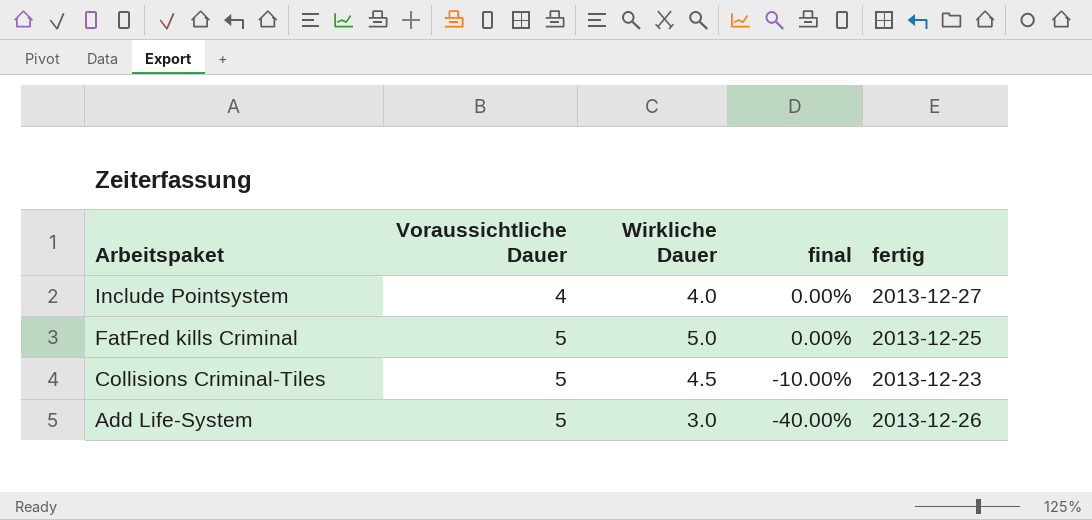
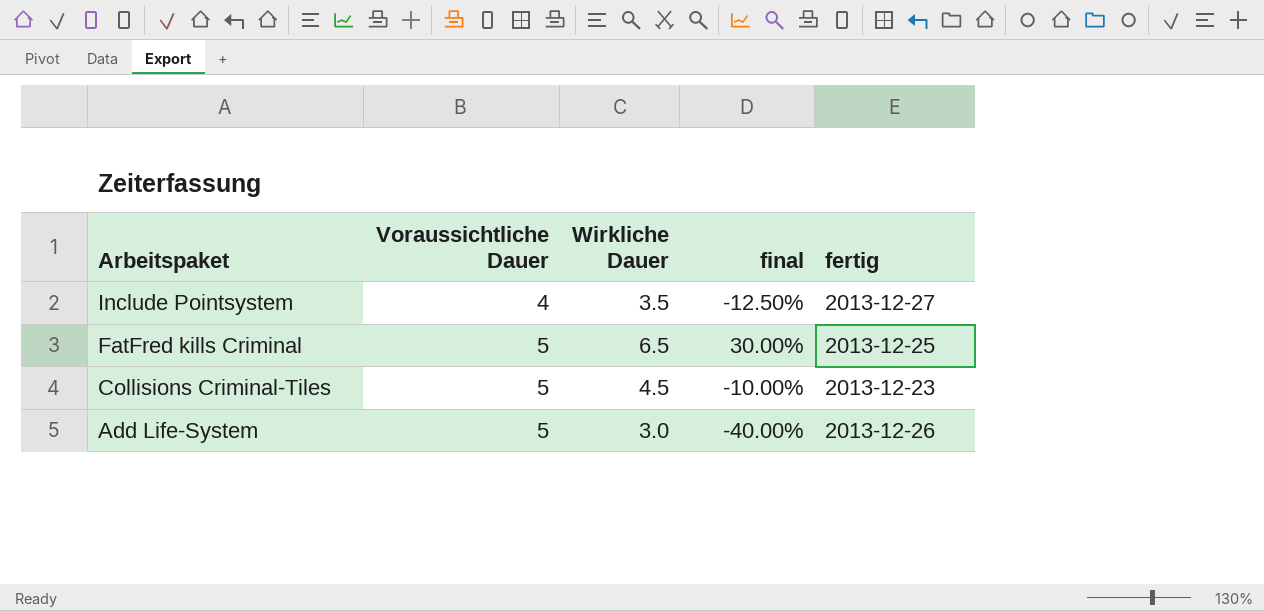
Include Pointsystem | Wirkliche Dauer: 4.0 -> 3.5
Include Pointsystem | final: 0.00% -> -12.50%
FatFred kills Criminal | Wirkliche Dauer: 5.0 -> 6.5
FatFred kills Criminal | final: 0.00% -> 30.00%

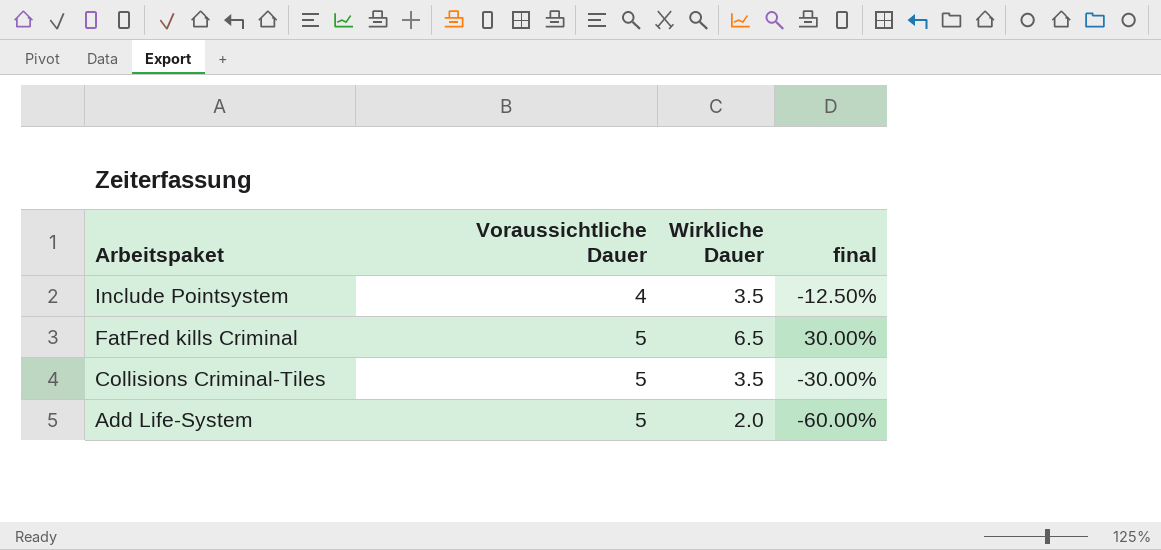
column fertig | position: 5 -> none
Collisions Criminal-Tiles | Wirkliche Dauer: 4.5 -> 3.5
Collisions Criminal-Tiles | final: -10.00% -> -30.00%
Add Life-System | Wirkliche Dauer: 3.0 -> 2.0
Add Life-System | final: -40.00% -> -60.00%

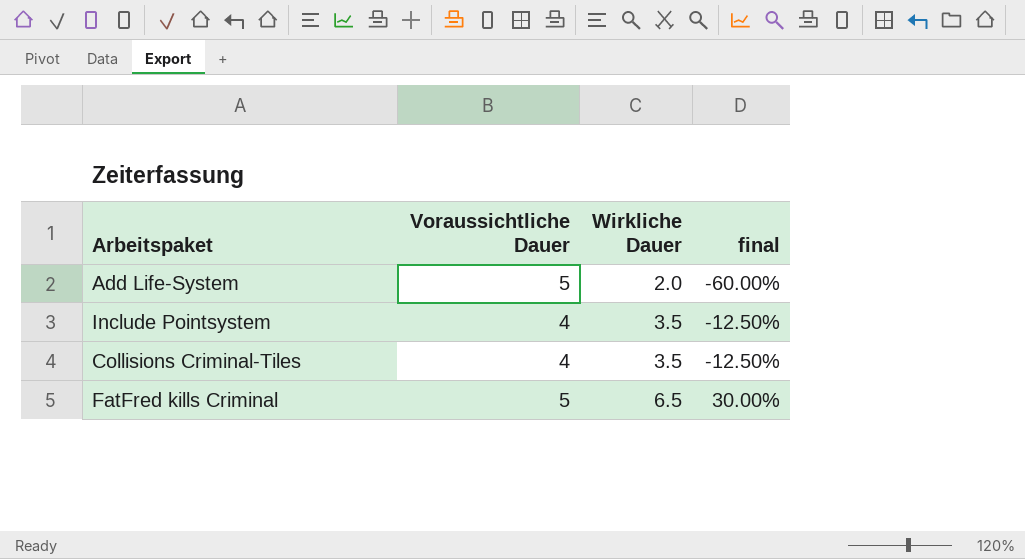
row order: Arbeitspaket descending -> Wirkliche Dauer ascending
Collisions Criminal-Tiles | Voraussichtliche Dauer: 5 -> 4
Collisions Criminal-Tiles | final: -30.00% -> -12.50%

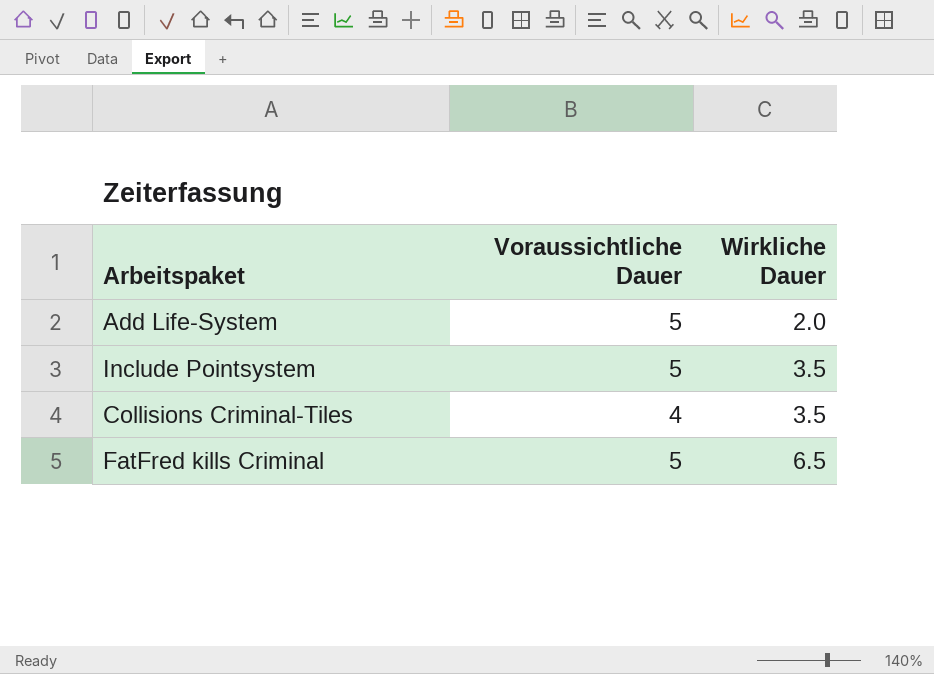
column final | formula: ([Wirkliche Dauer] - [Voraussichtliche Dauer]) / [Voraussichtliche Dauer] -> none
Include Pointsystem | Voraussichtliche Dauer: 4 -> 5

